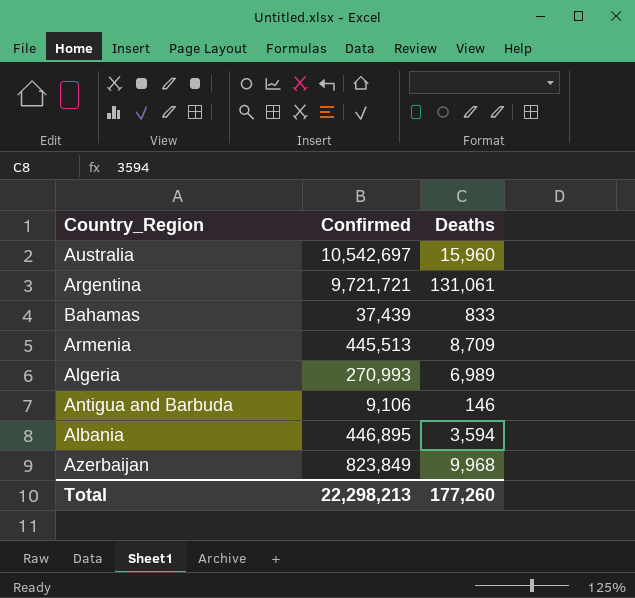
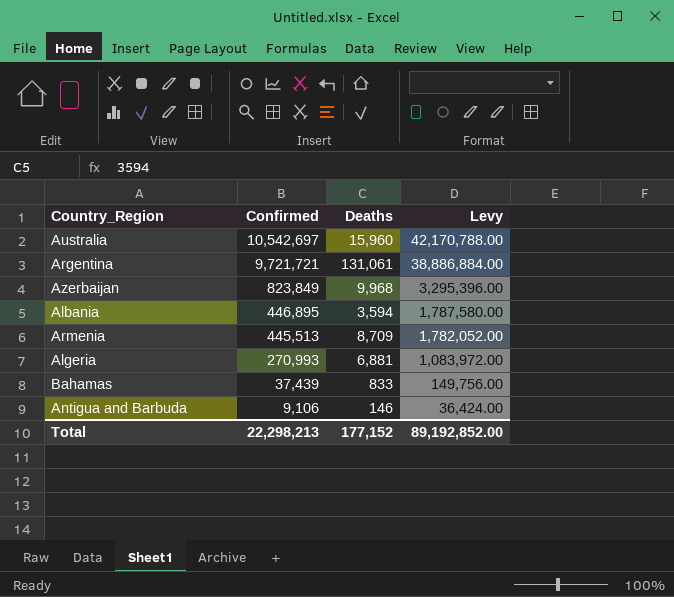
row order: none -> Confirmed descending
column Levy | formula: none -> [Confirmed] * 4
Algeria | Deaths: 6,989 -> 6,881
Total | Deaths: 177,260 -> 177,152

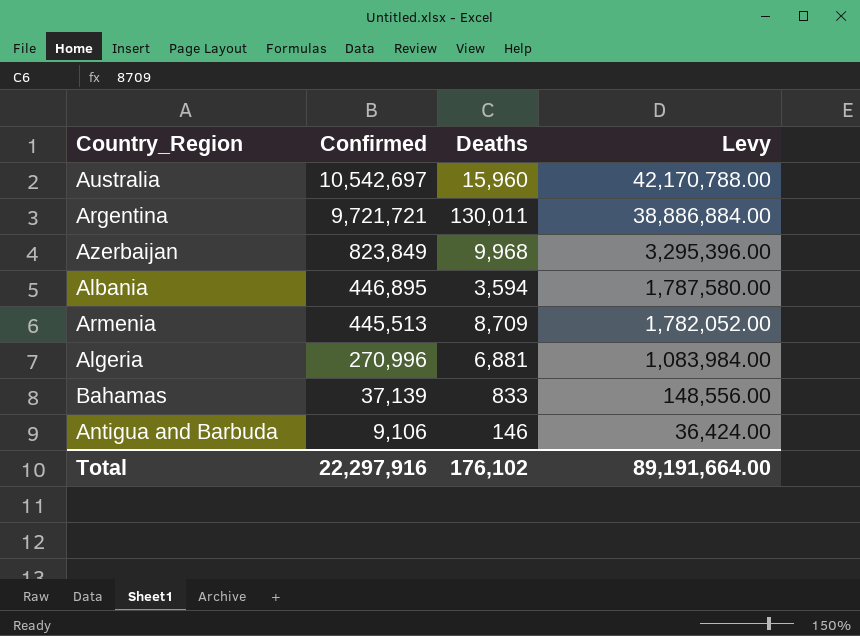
Argentina | Deaths: 131,061 -> 130,011
Algeria | Confirmed: 270,993 -> 270,996
Algeria | Levy: 1,083,972.00 -> 1,083,984.00
Bahamas | Confirmed: 37,439 -> 37,139
Bahamas | Levy: 149,756.00 -> 148,556.00
Total | Confirmed: 22,298,213 -> 22,297,916
Total | Deaths: 177,152 -> 176,102
Total | Levy: 89,192,852.00 -> 89,191,664.00

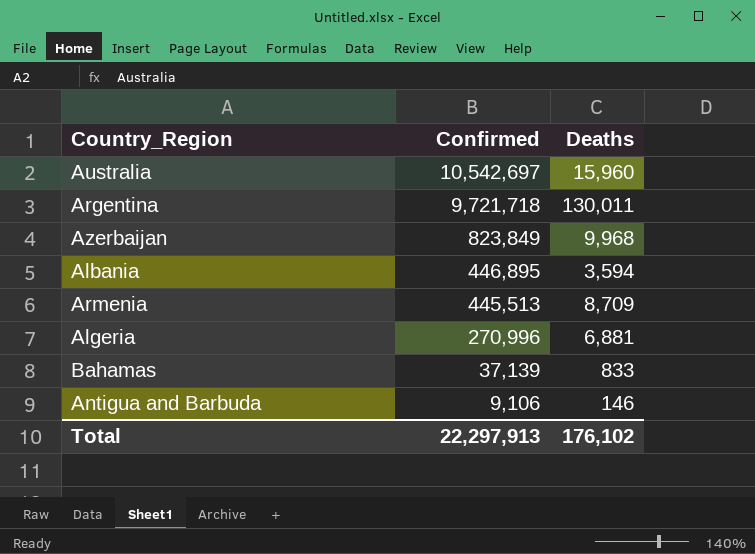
column Levy | formula: [Confirmed] * 4 -> none
Argentina | Confirmed: 9,721,721 -> 9,721,718
Total | Confirmed: 22,297,916 -> 22,297,913

